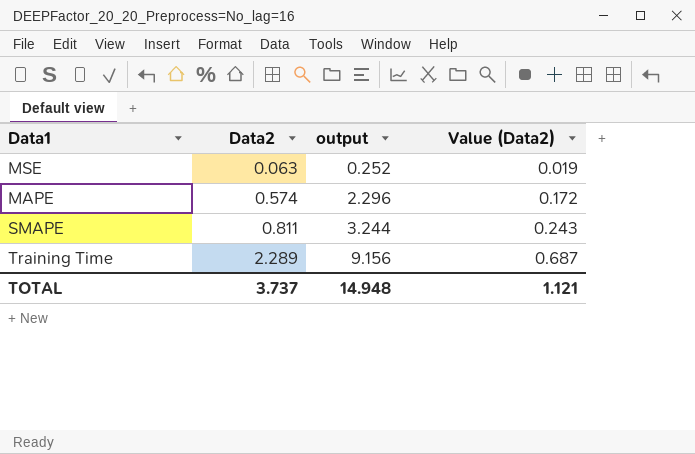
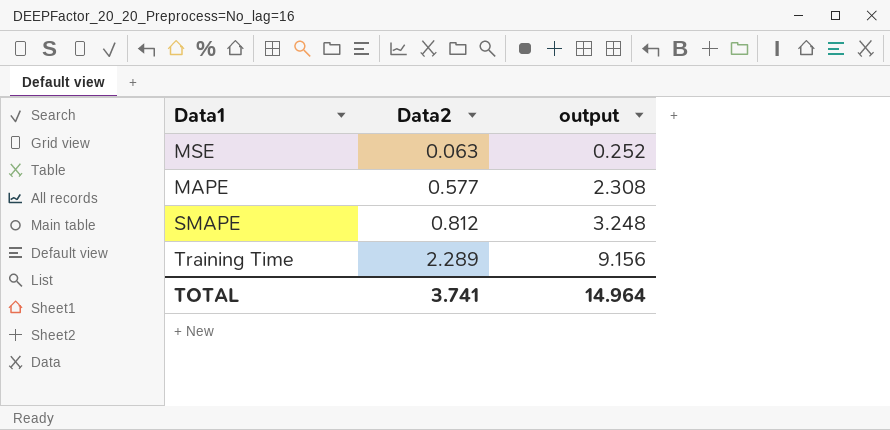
column Value (Data2) | formula: [Data2] * 0.3 -> none
MAPE | Data2: 0.574 -> 0.577
MAPE | output: 2.296 -> 2.308
SMAPE | Data2: 0.811 -> 0.812
SMAPE | output: 3.244 -> 3.248
TOTAL | Data2: 3.737 -> 3.741
TOTAL | output: 14.948 -> 14.964

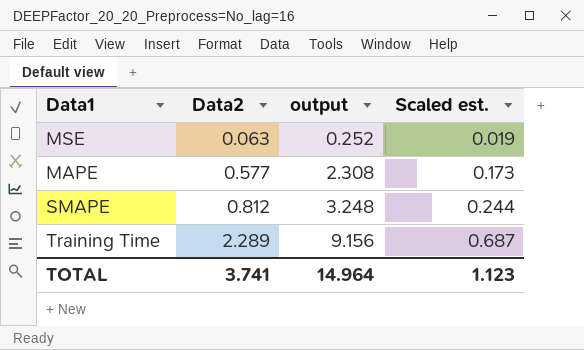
column Scaled est. | formula: none -> [Data2] * 0.3

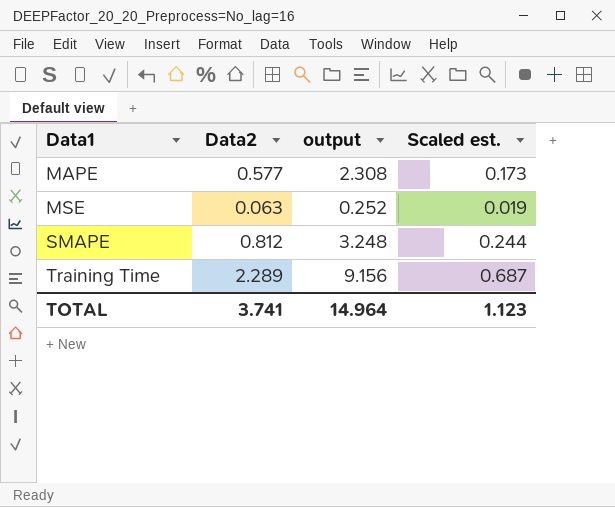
row order: Data2 ascending -> Data1 ascending

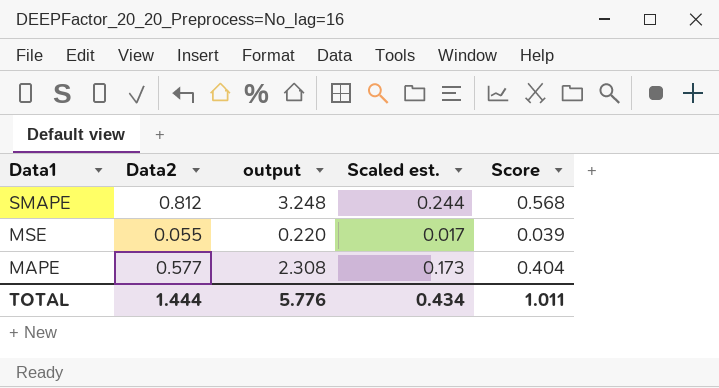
row order: Data1 ascending -> Data1 descending
column Score | formula: none -> [Data2] * 0.7
row Training Time: 2.289 | 9.156 | 0.687 -> none
MSE | Data2: 0.063 -> 0.055
MSE | output: 0.252 -> 0.220
MSE | Scaled est.: 0.019 -> 0.017
TOTAL | Data2: 3.741 -> 1.444
TOTAL | output: 14.964 -> 5.776
TOTAL | Scaled est.: 1.123 -> 0.434

